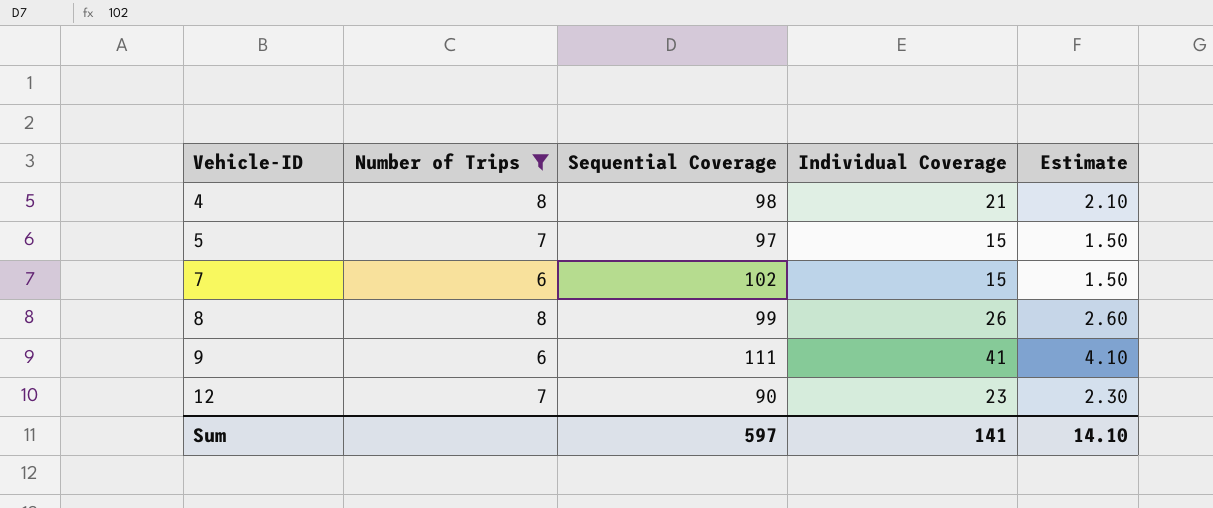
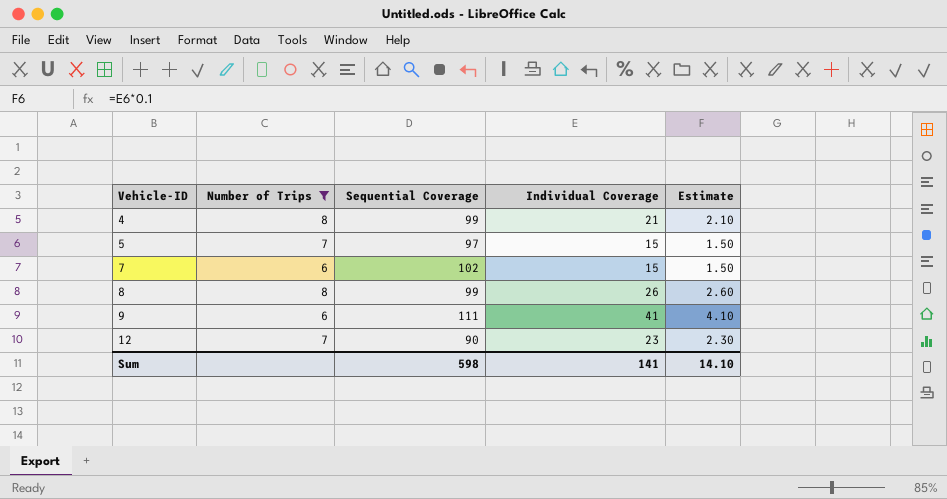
4 | Sequential Coverage: 98 -> 99
Sum | Sequential Coverage: 597 -> 598

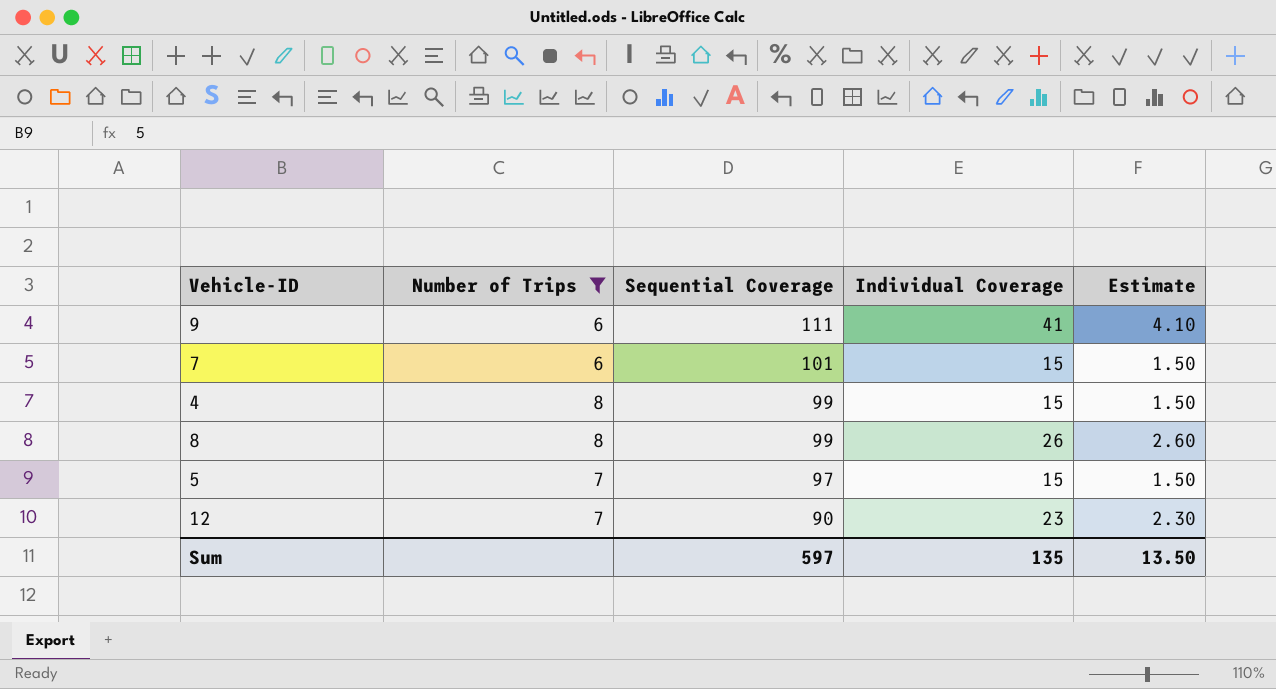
row order: Vehicle-ID ascending -> Sequential Coverage descending
7 | Sequential Coverage: 102 -> 101
4 | Individual Coverage: 21 -> 15
4 | Estimate: 2.10 -> 1.50
Sum | Sequential Coverage: 598 -> 597
Sum | Individual Coverage: 141 -> 135
Sum | Estimate: 14.10 -> 13.50

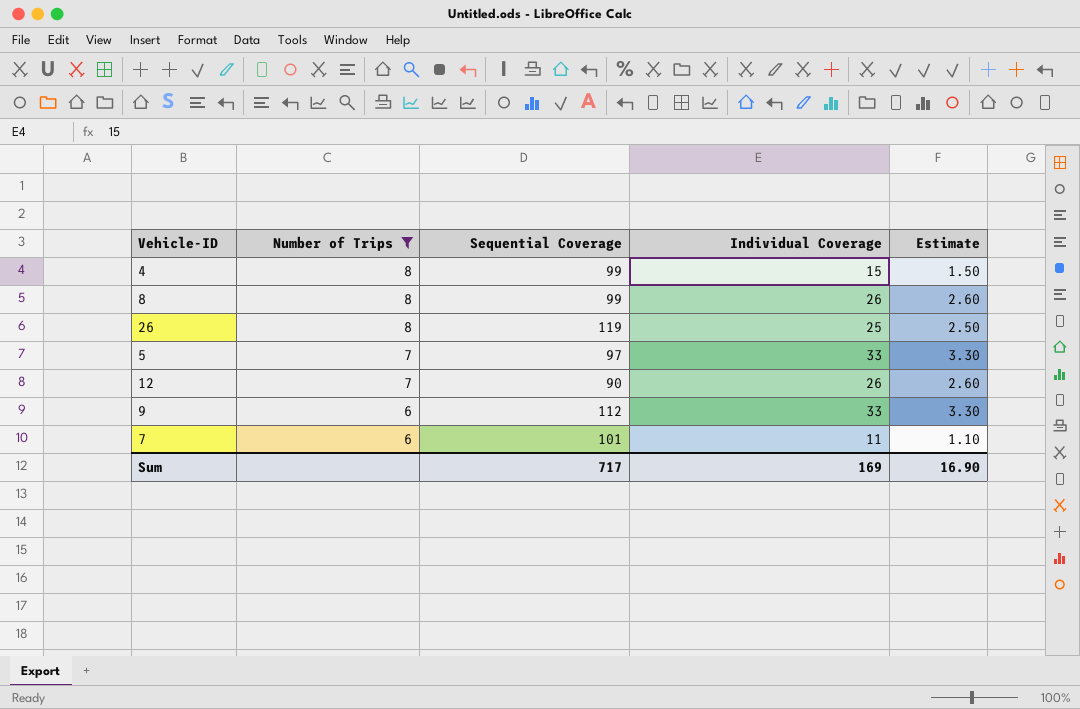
row order: Sequential Coverage descending -> Number of Trips descending
row 26: none -> 8 | 119 | 25 | 2.50
5 | Individual Coverage: 15 -> 33
5 | Estimate: 1.50 -> 3.30
12 | Individual Coverage: 23 -> 26
12 | Estimate: 2.30 -> 2.60
9 | Sequential Coverage: 111 -> 112
9 | Individual Coverage: 41 -> 33
9 | Estimate: 4.10 -> 3.30
7 | Individual Coverage: 15 -> 11
7 | Estimate: 1.50 -> 1.10
Sum | Sequential Coverage: 597 -> 717
Sum | Individual Coverage: 135 -> 169
Sum | Estimate: 13.50 -> 16.90

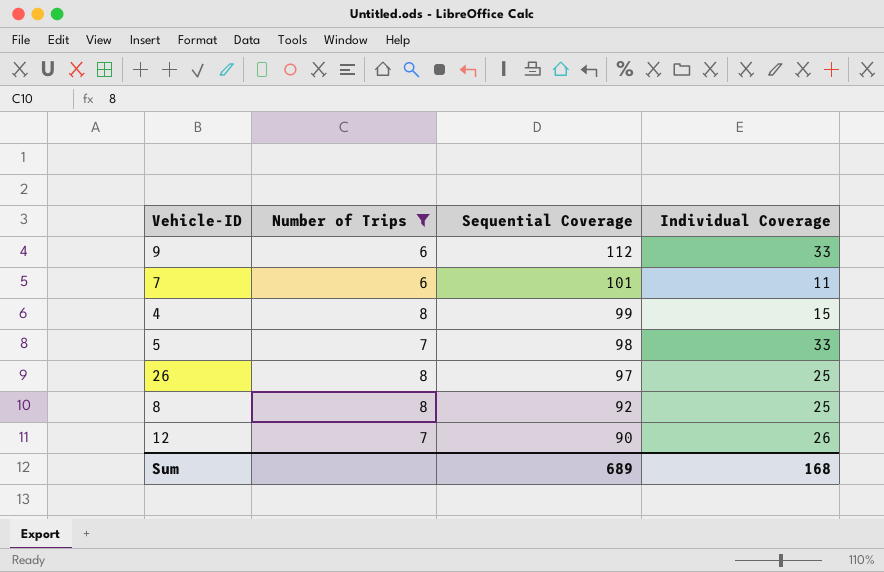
row order: Number of Trips descending -> Sequential Coverage descending
column Estimate | formula: [Individual Coverage] * 0.1 -> none
5 | Sequential Coverage: 97 -> 98
26 | Sequential Coverage: 119 -> 97
8 | Sequential Coverage: 99 -> 92
8 | Individual Coverage: 26 -> 25
Sum | Sequential Coverage: 717 -> 689
Sum | Individual Coverage: 169 -> 168

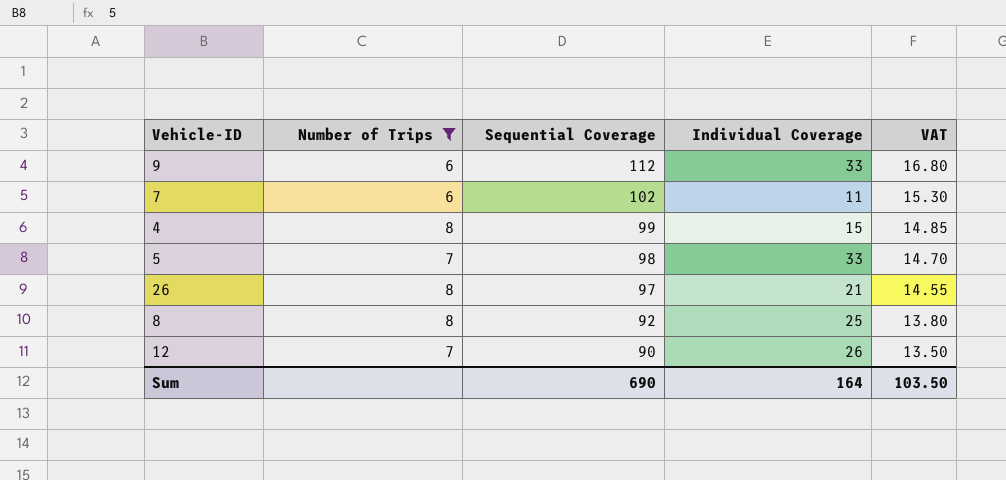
column VAT | formula: none -> [Sequential Coverage] * 0.15
7 | Sequential Coverage: 101 -> 102
26 | Individual Coverage: 25 -> 21
Sum | Sequential Coverage: 689 -> 690
Sum | Individual Coverage: 168 -> 164

